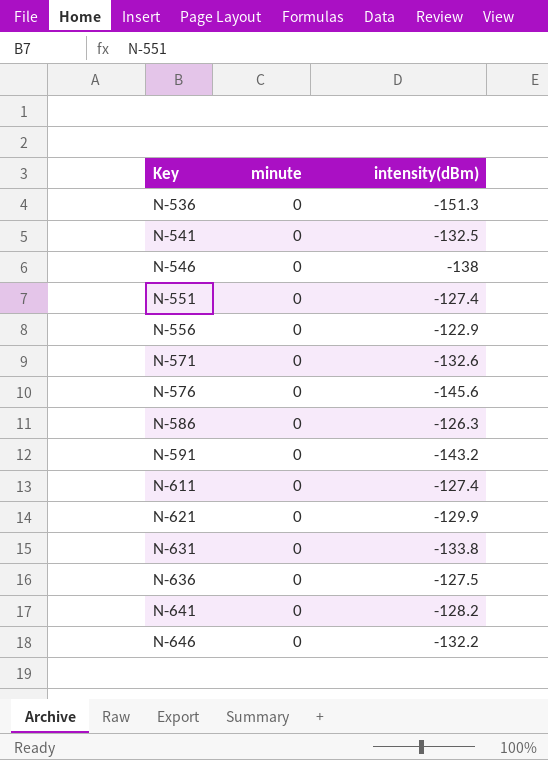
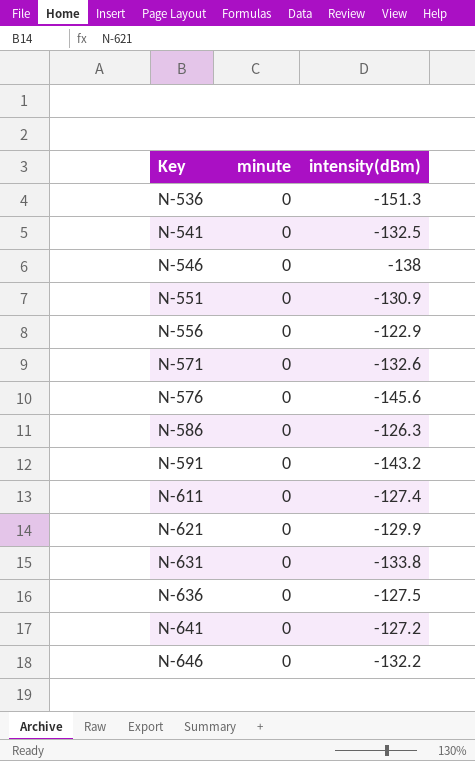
N-551 | intensity(dBm): -127.4 -> -130.9
N-641 | intensity(dBm): -128.2 -> -127.2

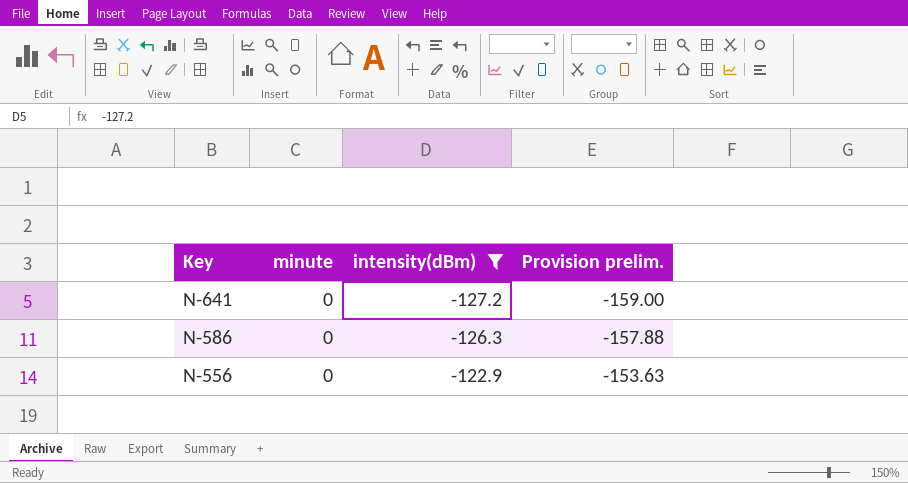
filter: none -> intensity(dBm) >= -127.2
row order: Key ascending -> Key descending
column Provision prelim. | formula: none -> [intensity(dBm)] * 1.25

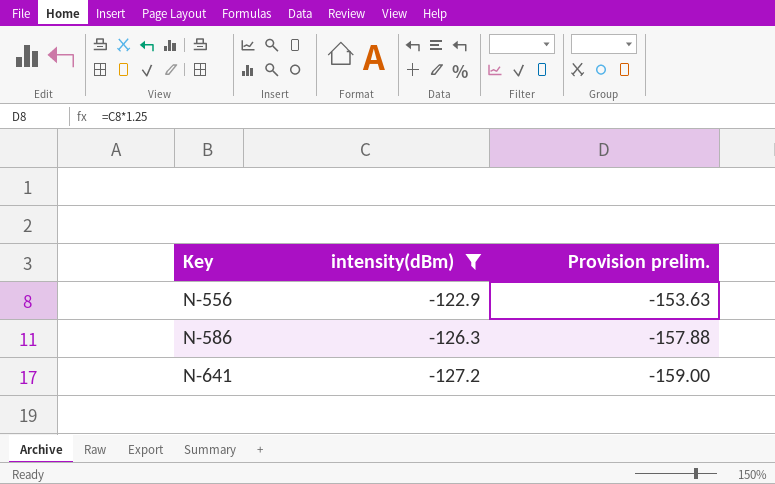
row order: Key descending -> Key ascending
column minute | position: 2 -> none

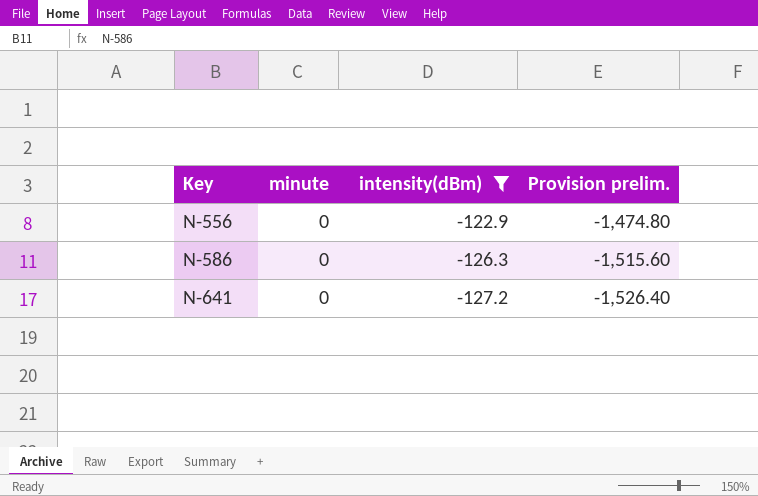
column minute | position: none -> 2
column Provision prelim. | formula: [intensity(dBm)] * 1.25 -> [intensity(dBm)] * 12

